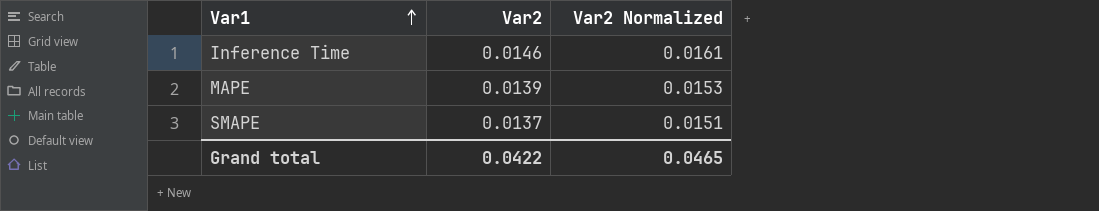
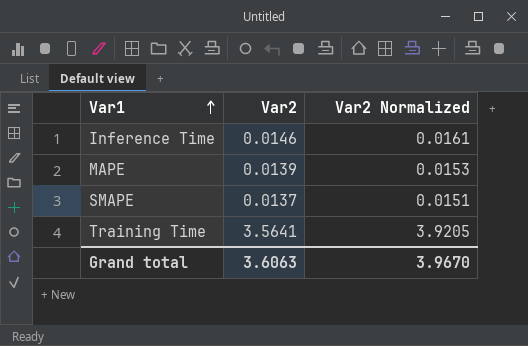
row Training Time: none -> 3.5641 | 3.9205
Grand total | Var2: 0.0422 -> 3.6063
Grand total | Var2 Normalized: 0.0465 -> 3.9670

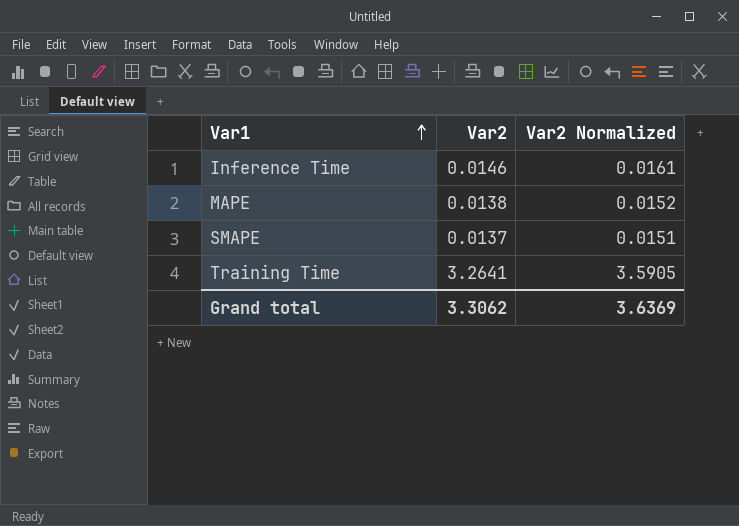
MAPE | Var2: 0.0139 -> 0.0138
MAPE | Var2 Normalized: 0.0153 -> 0.0152
Training Time | Var2: 3.5641 -> 3.2641
Training Time | Var2 Normalized: 3.9205 -> 3.5905
Grand total | Var2: 3.6063 -> 3.3062
Grand total | Var2 Normalized: 3.9670 -> 3.6369

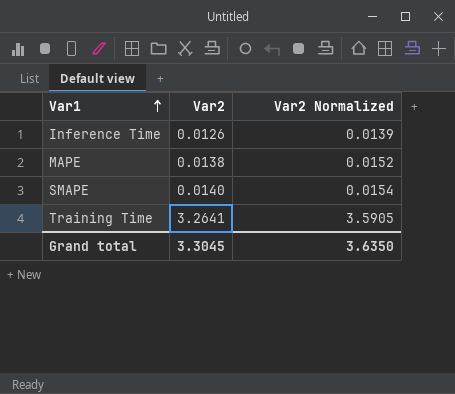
Inference Time | Var2: 0.0146 -> 0.0126
Inference Time | Var2 Normalized: 0.0161 -> 0.0139
SMAPE | Var2: 0.0137 -> 0.0140
SMAPE | Var2 Normalized: 0.0151 -> 0.0154
Grand total | Var2: 3.3062 -> 3.3045
Grand total | Var2 Normalized: 3.6369 -> 3.6350

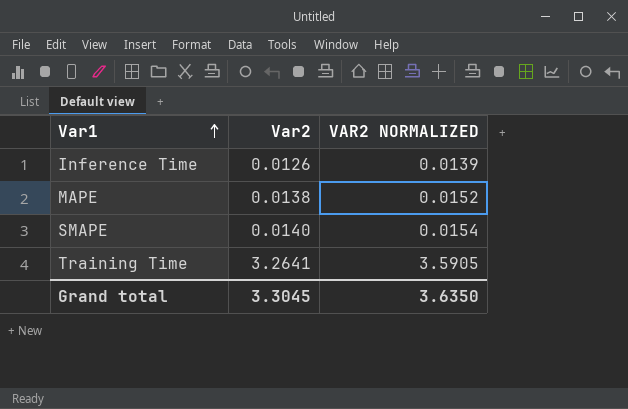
column name: Var2 Normalized -> VAR2 NORMALIZED

